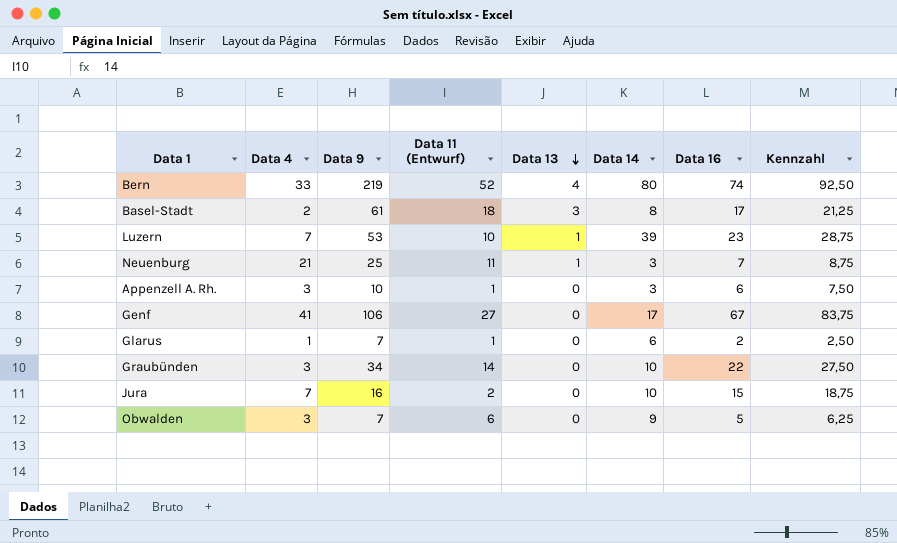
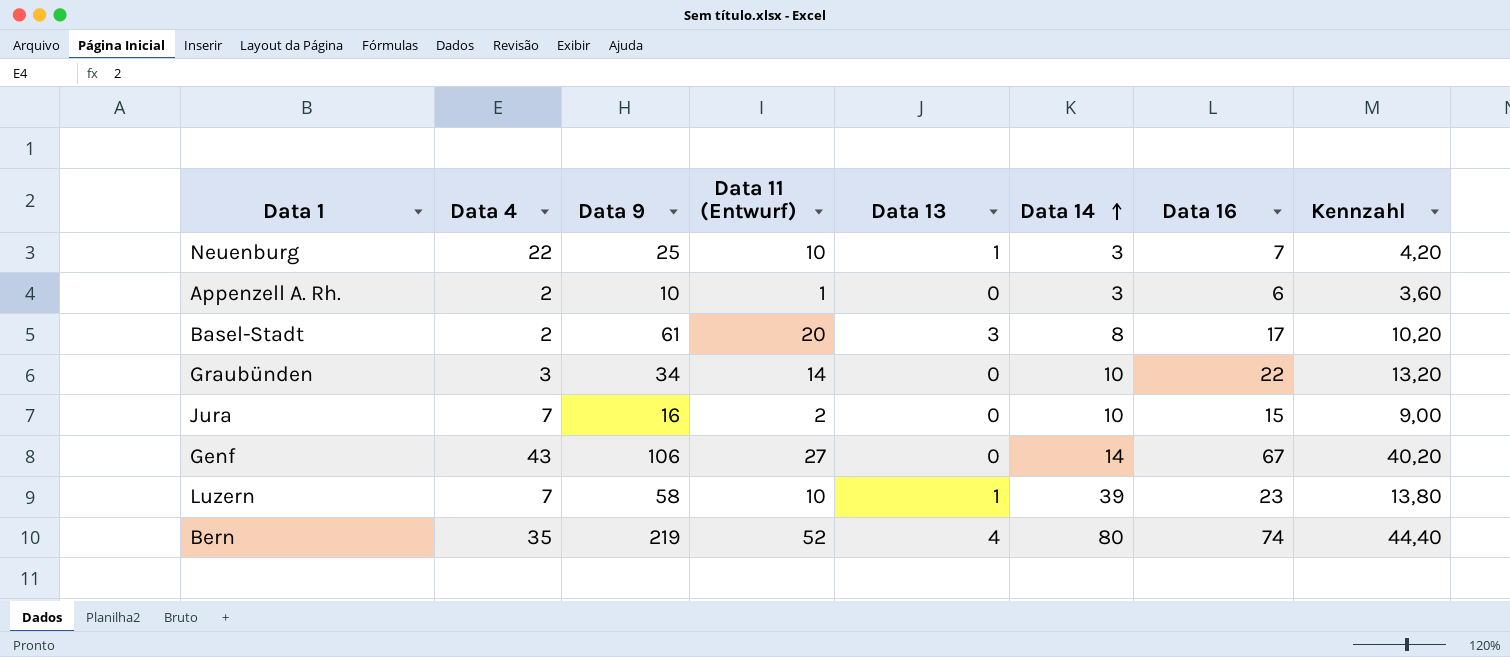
row order: Data 13 descending -> Data 14 ascending
column Kennzahl | formula: [Data 16] * 1,25 -> [Data 16] * 0,6
row Glarus: 1 | 7 | 1 | 0 | 6 | 2 | 2,50 -> none
row Obwalden: 3 | 7 | 6 | 0 | 9 | 5 | 6,25 -> none
Neuenburg | Data 4: 21 -> 22
Neuenburg | Data 11 (Entwurf): 11 -> 10
Appenzell A. Rh. | Data 4: 3 -> 2
Basel-Stadt | Data 11 (Entwurf): 18 -> 20
Genf | Data 4: 41 -> 43
Genf | Data 14: 17 -> 14
Luzern | Data 9: 53 -> 58
Bern | Data 4: 33 -> 35

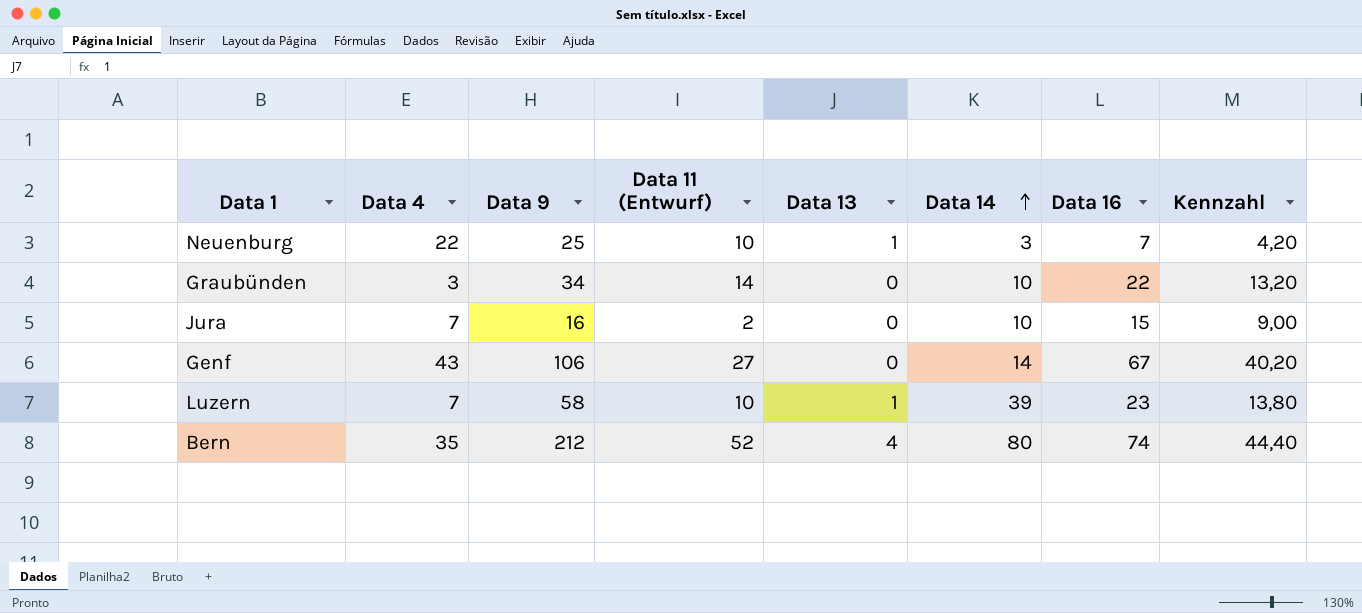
row Appenzell A. Rh.: 2 | 10 | 1 | 0 | 3 | 6 | 3,60 -> none
row Basel-Stadt: 2 | 61 | 20 | 3 | 8 | 17 | 10,20 -> none
Bern | Data 9: 219 -> 212

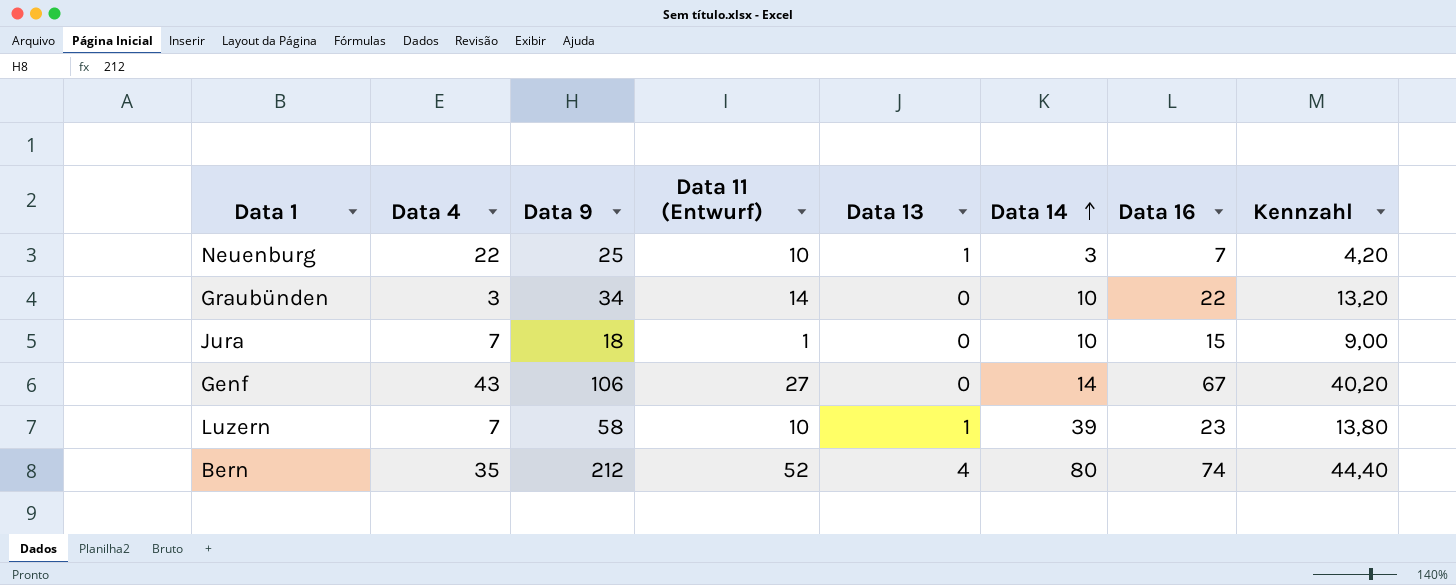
Jura | Data 9: 16 -> 18
Jura | Data 11 (Entwurf): 2 -> 1

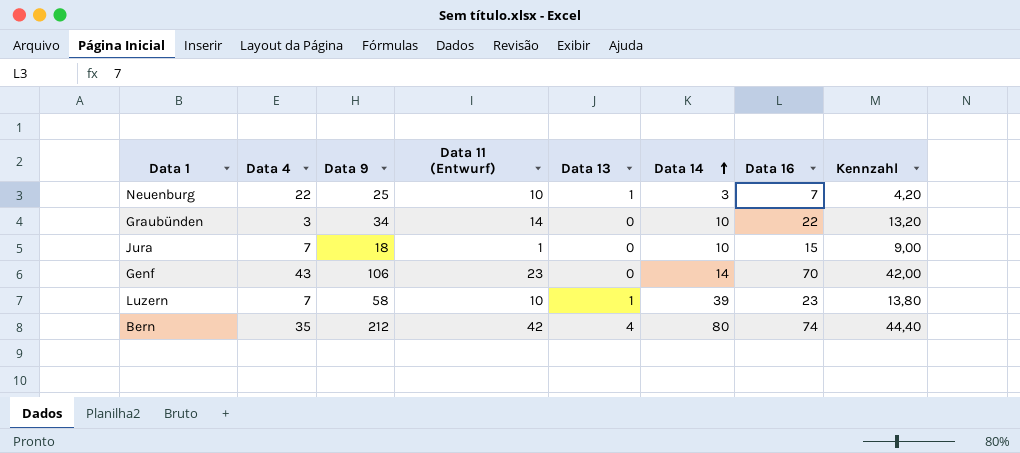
Genf | Data 11 (Entwurf): 27 -> 23
Genf | Data 16: 67 -> 70
Genf | Kennzahl: 40,20 -> 42,00
Bern | Data 11 (Entwurf): 52 -> 42

